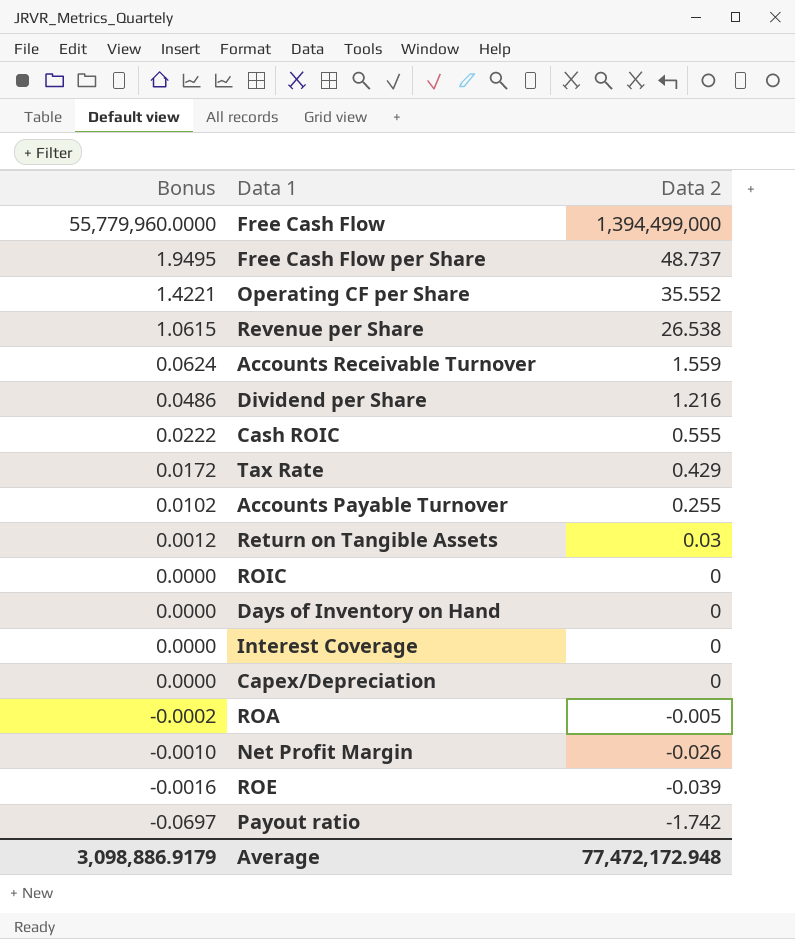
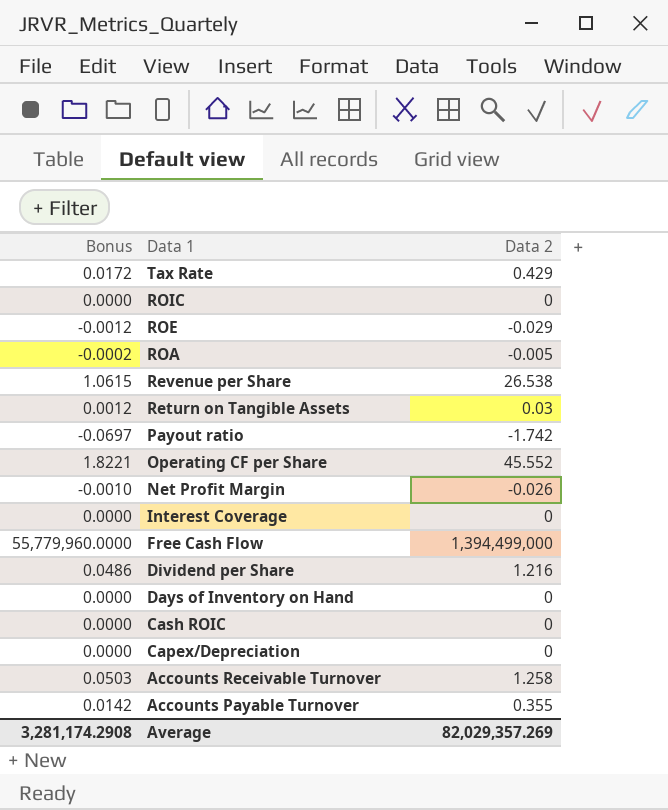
row order: Bonus descending -> Data 1 descending
row Free Cash Flow per Share: 1.9495 | 48.737 -> none
ROE | Bonus: -0.0016 -> -0.0012
ROE | Data 2: -0.039 -> -0.029
Operating CF per Share | Bonus: 1.4221 -> 1.8221
Operating CF per Share | Data 2: 35.552 -> 45.552
Cash ROIC | Bonus: 0.0222 -> 0.0000
Cash ROIC | Data 2: 0.555 -> 0
Accounts Receivable Turnover | Bonus: 0.0624 -> 0.0503
Accounts Receivable Turnover | Data 2: 1.559 -> 1.258
Accounts Payable Turnover | Bonus: 0.0102 -> 0.0142
Accounts Payable Turnover | Data 2: 0.255 -> 0.355
Average | Bonus: 3,098,886.9179 -> 3,281,174.2908
Average | Data 2: 77,472,172.948 -> 82,029,357.269

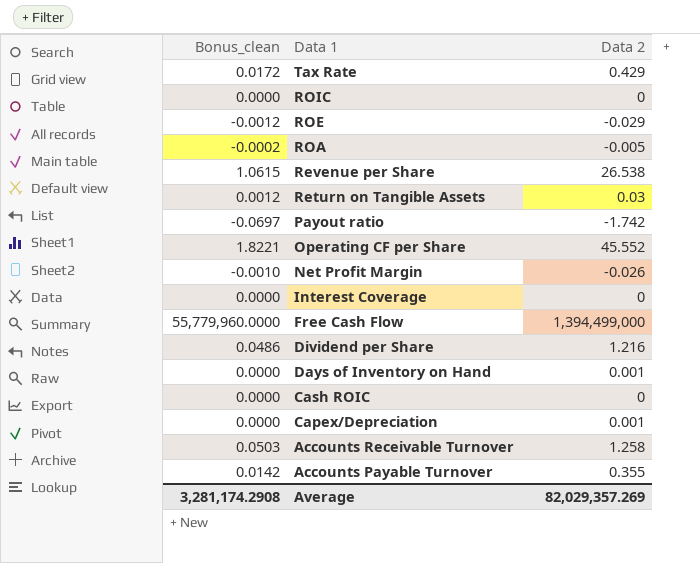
column name: Bonus -> Bonus_clean
Days of Inventory on Hand | Data 2: 0 -> 0.001
Capex/Depreciation | Data 2: 0 -> 0.001

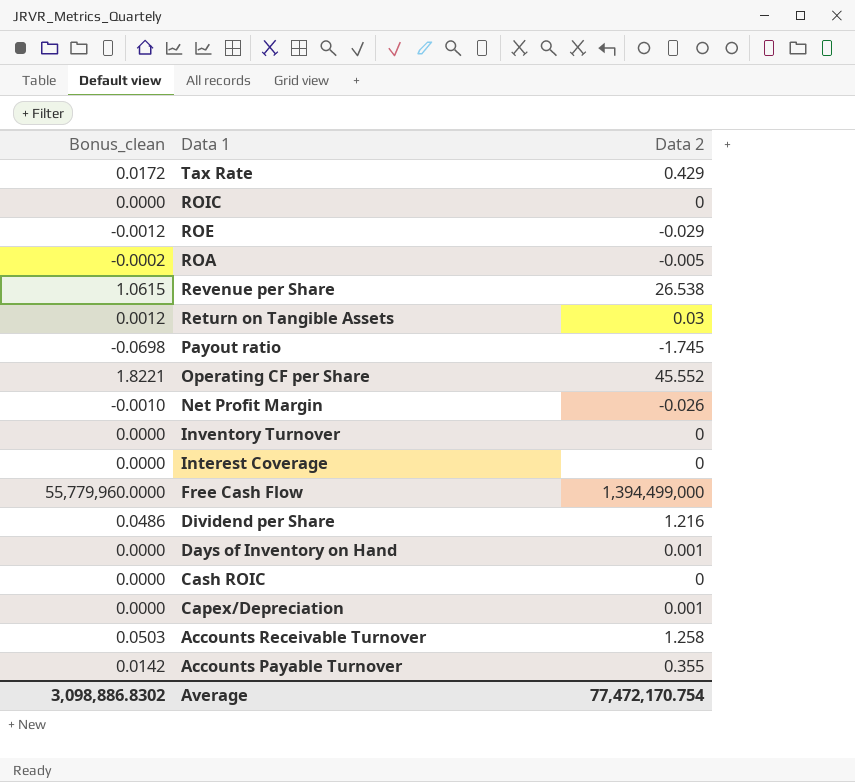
Payout ratio | Bonus_clean: -0.0697 -> -0.0698
Payout ratio | Data 2: -1.742 -> -1.745
row Inventory Turnover: none -> 0.0000 | 0
Average | Bonus_clean: 3,281,174.2908 -> 3,098,886.8302
Average | Data 2: 82,029,357.269 -> 77,472,170.754

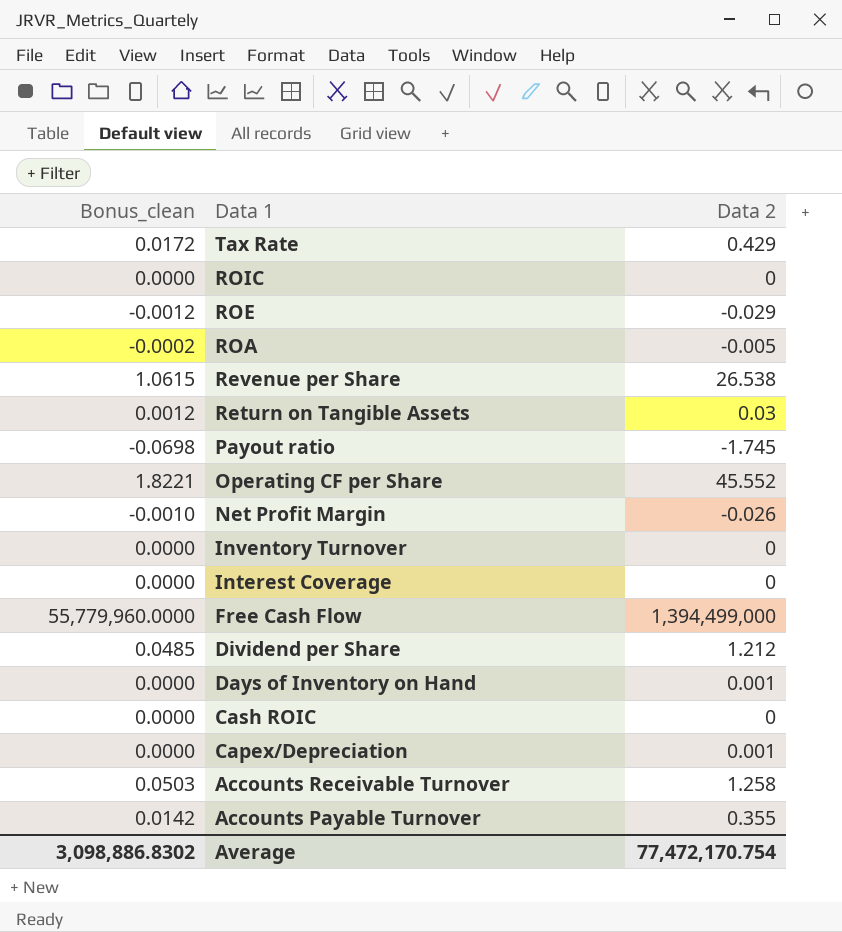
Dividend per Share | Bonus_clean: 0.0486 -> 0.0485
Dividend per Share | Data 2: 1.216 -> 1.212

